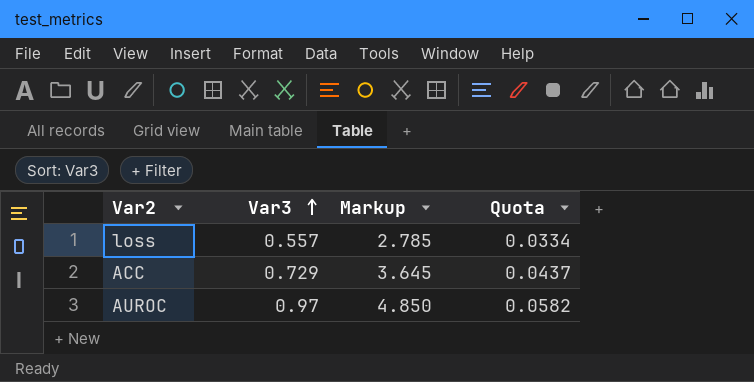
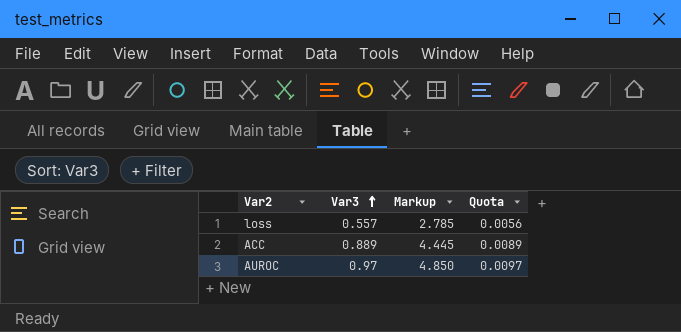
column Quota | formula: [Var3] * 0.06 -> [Var3] * 0.01
ACC | Var3: 0.729 -> 0.889
ACC | Markup: 3.645 -> 4.445

